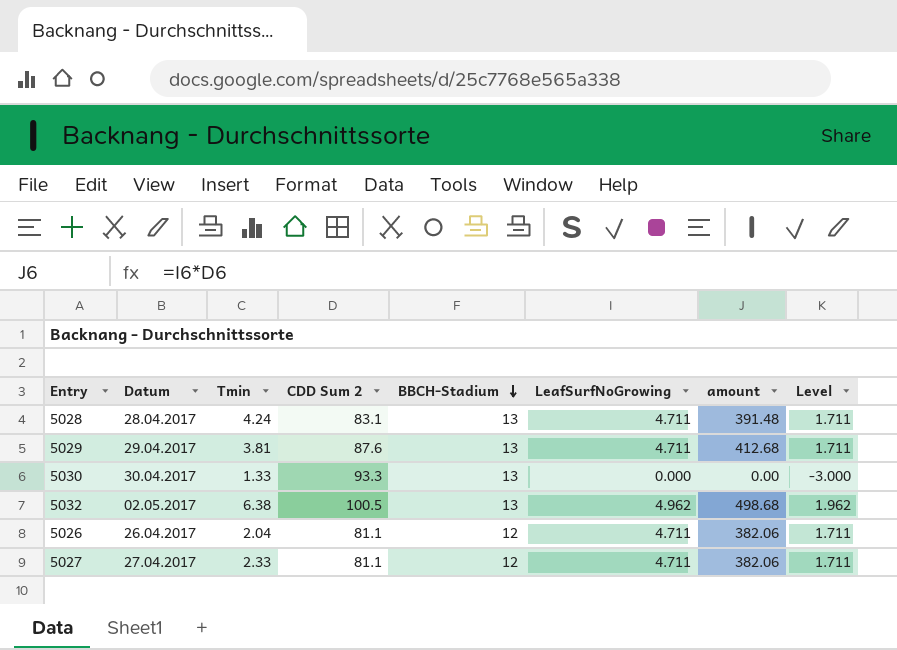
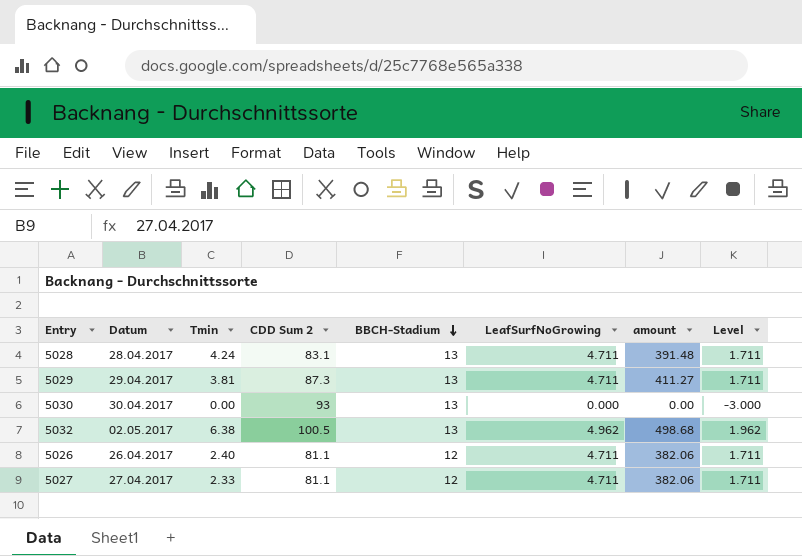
5029 | CDD Sum 2: 87.6 -> 87.3
5029 | amount: 412.68 -> 411.27
5030 | Tmin: 1.33 -> 0.00
5030 | CDD Sum 2: 93.3 -> 93
5026 | Tmin: 2.04 -> 2.40

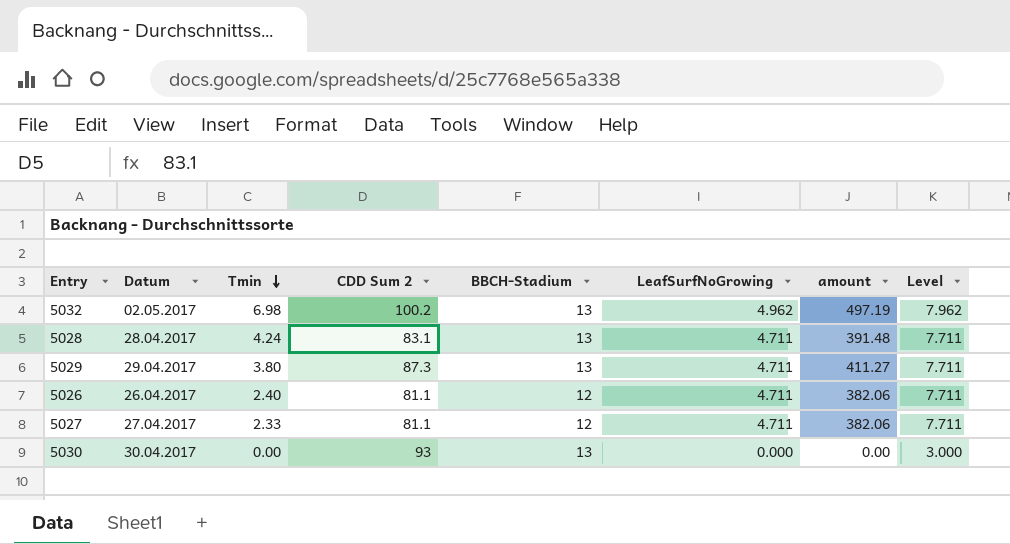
row order: BBCH-Stadium descending -> Tmin descending
column Level | formula: [LeafSurfNoGrowing] - 3 -> [LeafSurfNoGrowing] + 3
5032 | Tmin: 6.38 -> 6.98
5032 | CDD Sum 2: 100.5 -> 100.2
5032 | amount: 498.68 -> 497.19
5029 | Tmin: 3.81 -> 3.80

